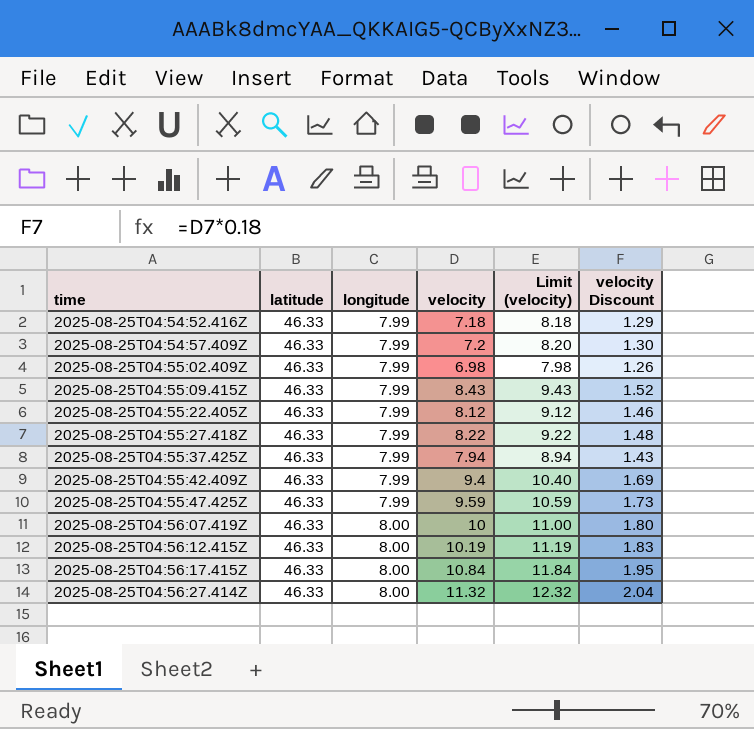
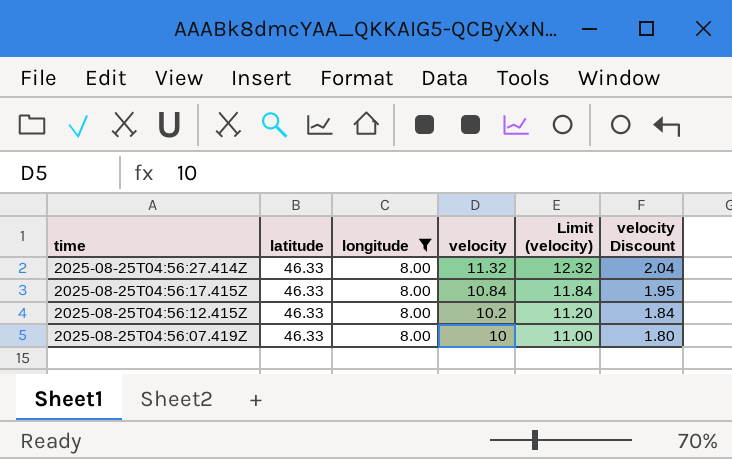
filter: none -> longitude = 8.00
row order: time ascending -> time descending
2025-08-25T04:56:12.415Z | velocity: 10.19 -> 10.2
2025-08-25T04:56:12.415Z | Limit (velocity): 11.19 -> 11.20
2025-08-25T04:56:12.415Z | velocity Discount: 1.83 -> 1.84

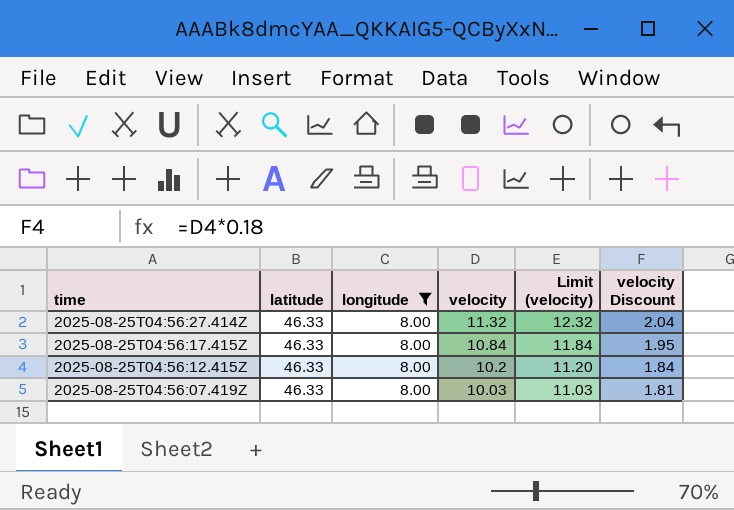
2025-08-25T04:56:07.419Z | velocity: 10 -> 10.03
2025-08-25T04:56:07.419Z | Limit (velocity): 11.00 -> 11.03
2025-08-25T04:56:07.419Z | velocity Discount: 1.80 -> 1.81

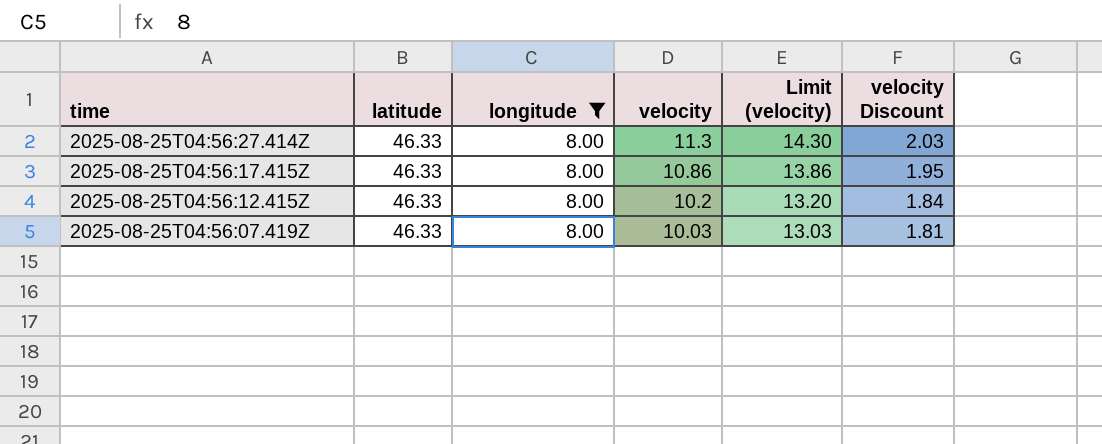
column Limit (velocity) | formula: [velocity] + 1 -> [velocity] + 3
2025-08-25T04:56:27.414Z | velocity: 11.32 -> 11.3
2025-08-25T04:56:27.414Z | velocity Discount: 2.04 -> 2.03
2025-08-25T04:56:17.415Z | velocity: 10.84 -> 10.86

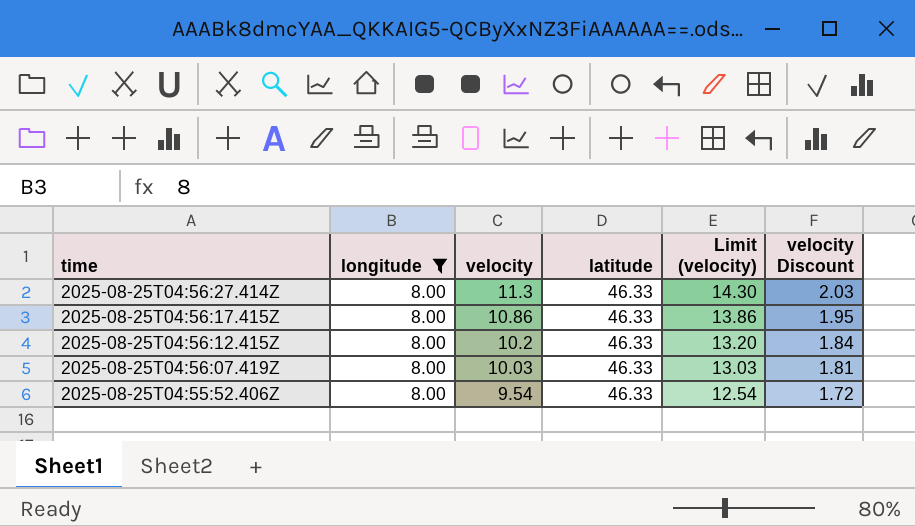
column latitude | position: 2 -> 4
row 2025-08-25T04:55:52.406Z: none -> 8.00 | 9.54 | 46.33 | 12.54 | 1.72

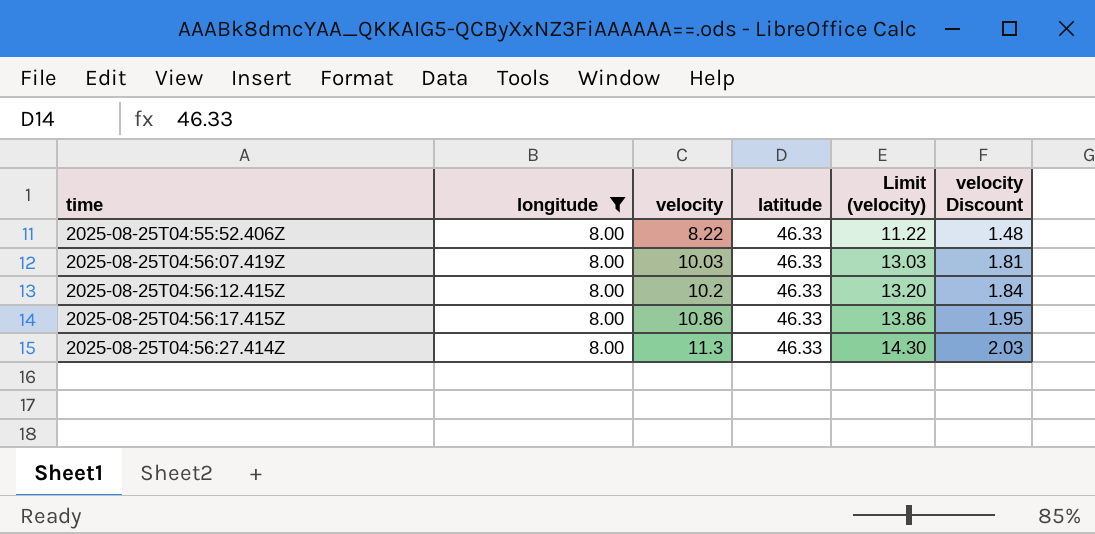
row order: time descending -> time ascending
2025-08-25T04:55:52.406Z | velocity: 9.54 -> 8.22
2025-08-25T04:55:52.406Z | Limit (velocity): 12.54 -> 11.22
2025-08-25T04:55:52.406Z | velocity Discount: 1.72 -> 1.48

